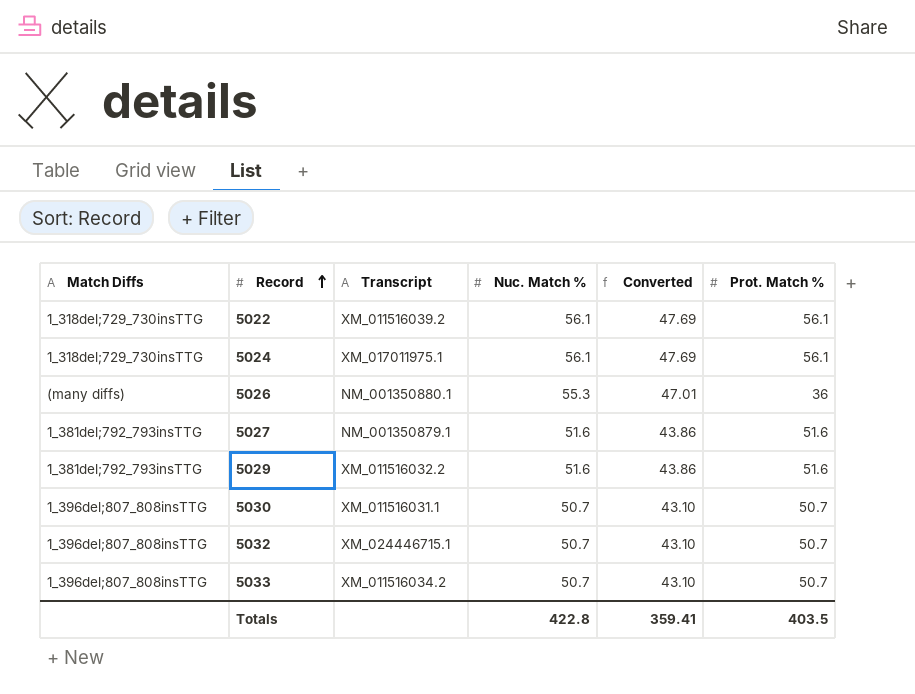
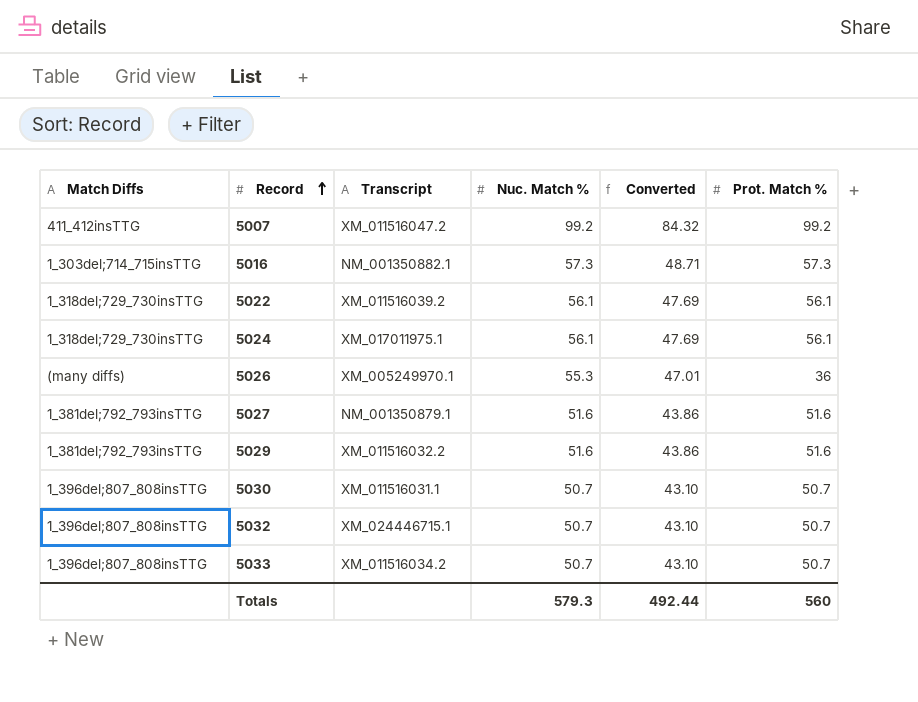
row 5007: none -> 411_412insTTG | XM_011516047.2 | 99.2 | 84.32 | 99.2
row 5016: none -> 1_303del;714_715insTTG | NM_001350882.1 | 57.3 | 48.71 | 57.3
5026 | Transcript: NM_001350880.1 -> XM_005249970.1
Totals | Nuc. Match %: 422.8 -> 579.3
Totals | Converted: 359.41 -> 492.44
Totals | Prot. Match %: 403.5 -> 560

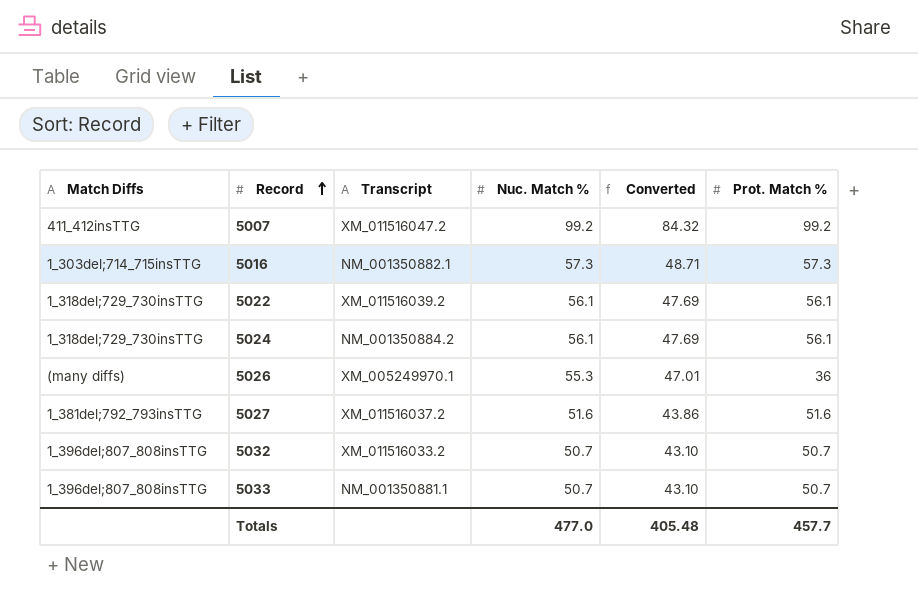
row 5029: 1_381del;792_793insTTG | XM_011516032.2 | 51.6 | 43.86 | 51.6 -> none
row 5030: 1_396del;807_808insTTG | XM_011516031.1 | 50.7 | 43.10 | 50.7 -> none
5024 | Transcript: XM_017011975.1 -> NM_001350884.2
5027 | Transcript: NM_001350879.1 -> XM_011516037.2
5032 | Transcript: XM_024446715.1 -> XM_011516033.2
5033 | Transcript: XM_011516034.2 -> NM_001350881.1
Totals | Nuc. Match %: 579.3 -> 477.0
Totals | Converted: 492.44 -> 405.48
Totals | Prot. Match %: 560 -> 457.7

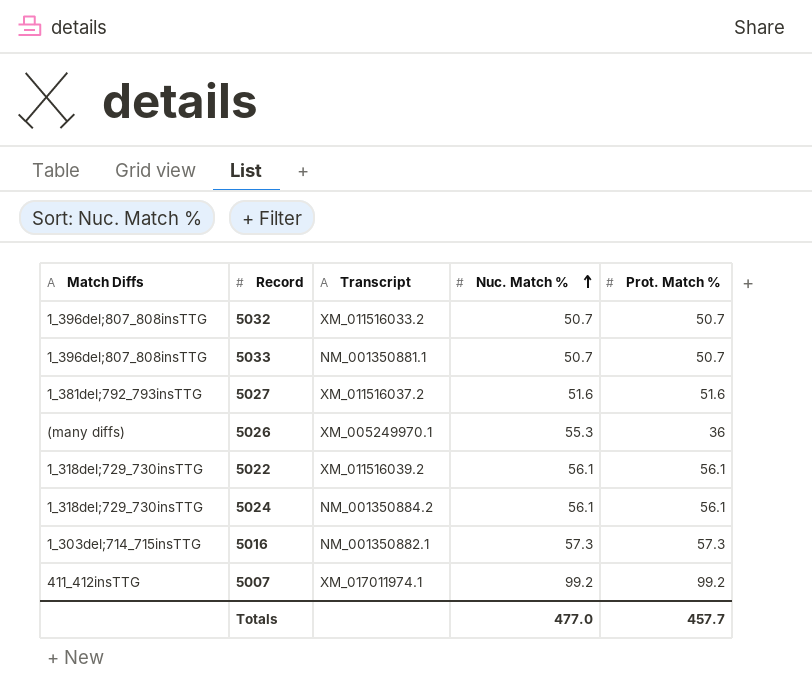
row order: Record ascending -> Nuc. Match % ascending
column Converted | formula: [Nuc. Match %] * 0.85 -> none
5007 | Transcript: XM_011516047.2 -> XM_017011974.1

